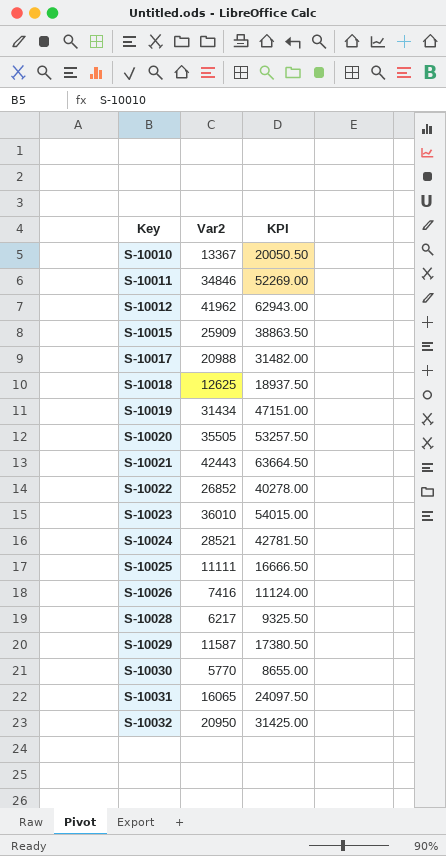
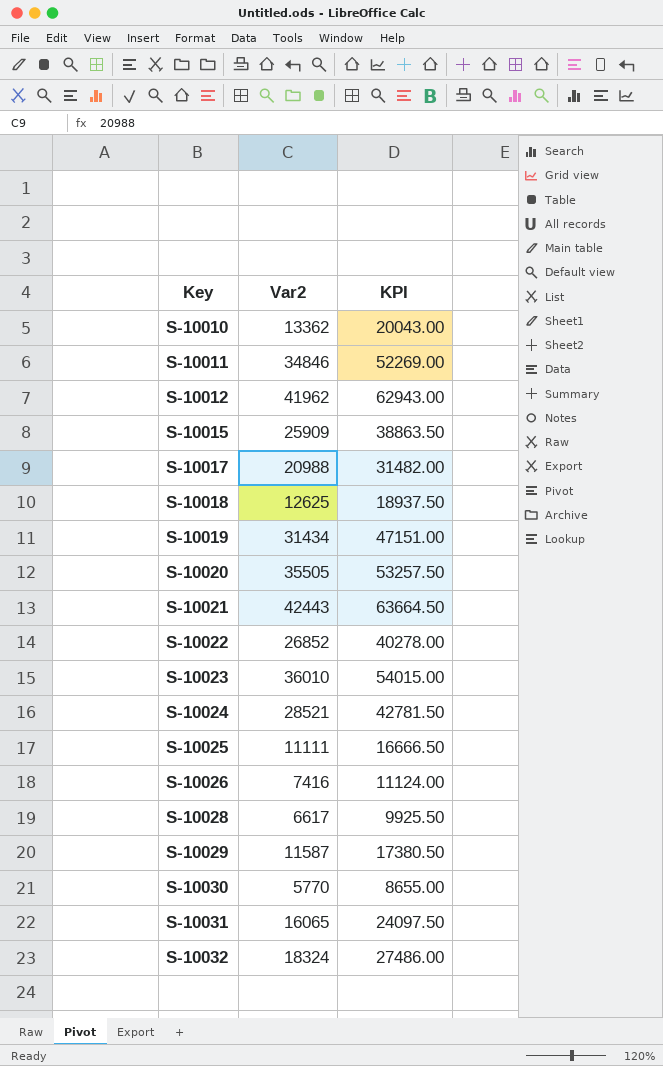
S-10010 | Var2: 13367 -> 13362
S-10010 | KPI: 20050.50 -> 20043.00
S-10028 | Var2: 6217 -> 6617
S-10028 | KPI: 9325.50 -> 9925.50
S-10032 | Var2: 20950 -> 18324
S-10032 | KPI: 31425.00 -> 27486.00

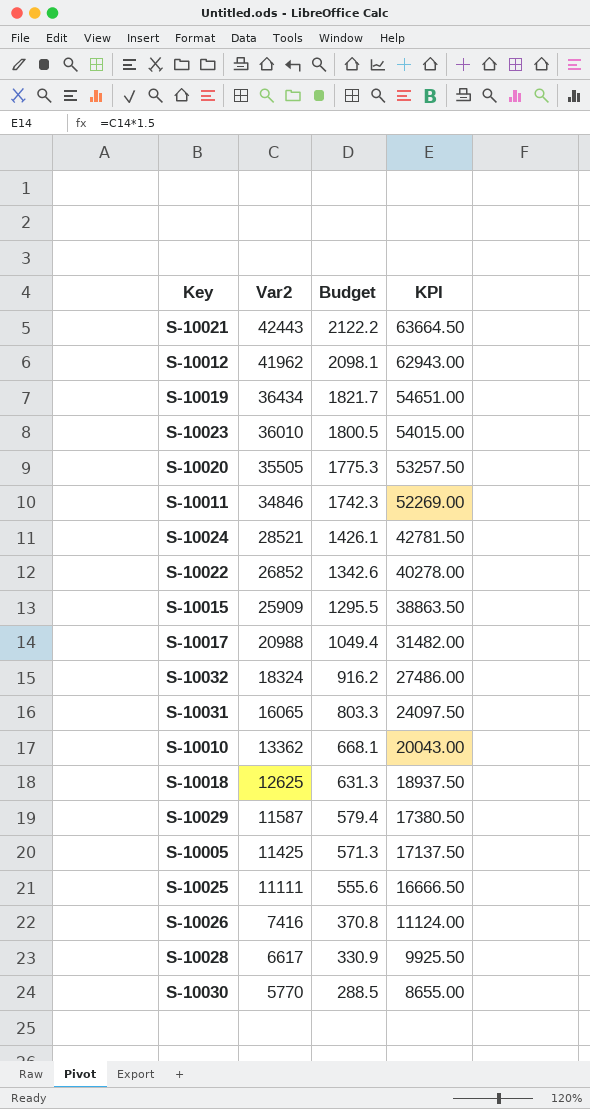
row order: Key ascending -> Var2 descending
column Budget | formula: none -> [Var2] * 0.05
S-10019 | Var2: 31434 -> 36434
S-10019 | KPI: 47151.00 -> 54651.00
row S-10005: none -> 11425 | 571.3 | 17137.50

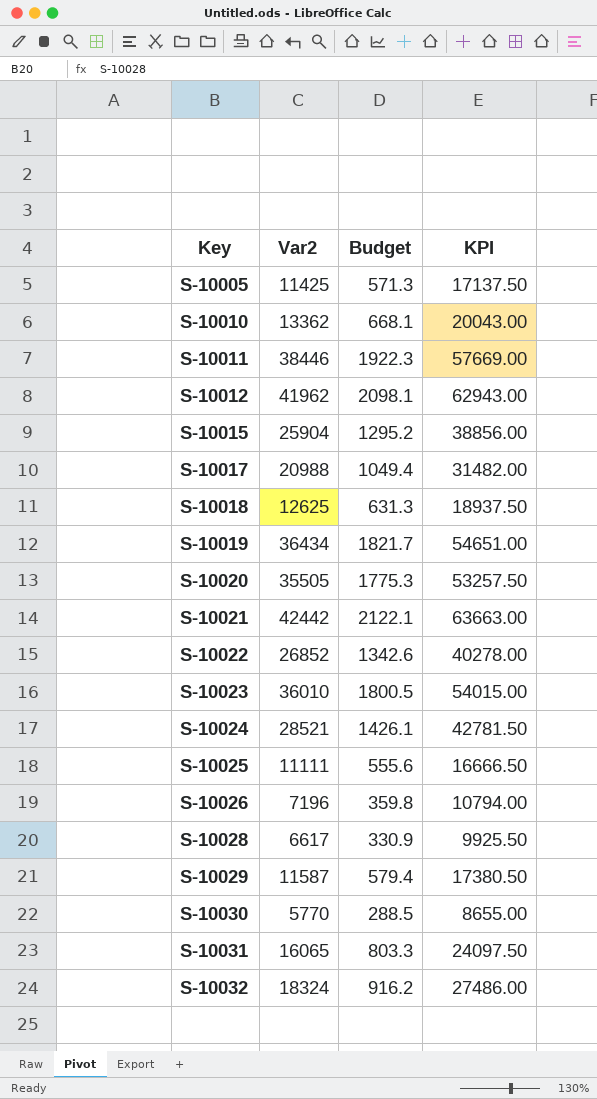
row order: Var2 descending -> Key ascending
S-10011 | Var2: 34846 -> 38446
S-10011 | Budget: 1742.3 -> 1922.3
S-10011 | KPI: 52269.00 -> 57669.00
S-10015 | Var2: 25909 -> 25904
S-10015 | Budget: 1295.5 -> 1295.2
S-10015 | KPI: 38863.50 -> 38856.00
S-10021 | Var2: 42443 -> 42442
S-10021 | Budget: 2122.2 -> 2122.1
S-10021 | KPI: 63664.50 -> 63663.00
S-10026 | Var2: 7416 -> 7196
S-10026 | Budget: 370.8 -> 359.8
S-10026 | KPI: 11124.00 -> 10794.00

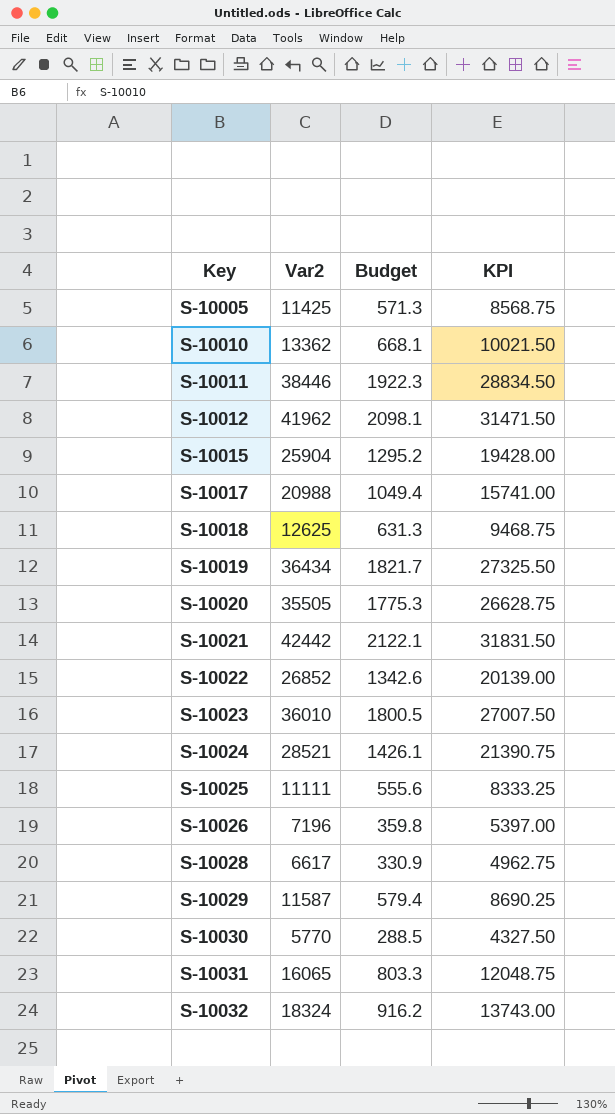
column KPI | formula: [Var2] * 1.5 -> [Var2] * 0.75

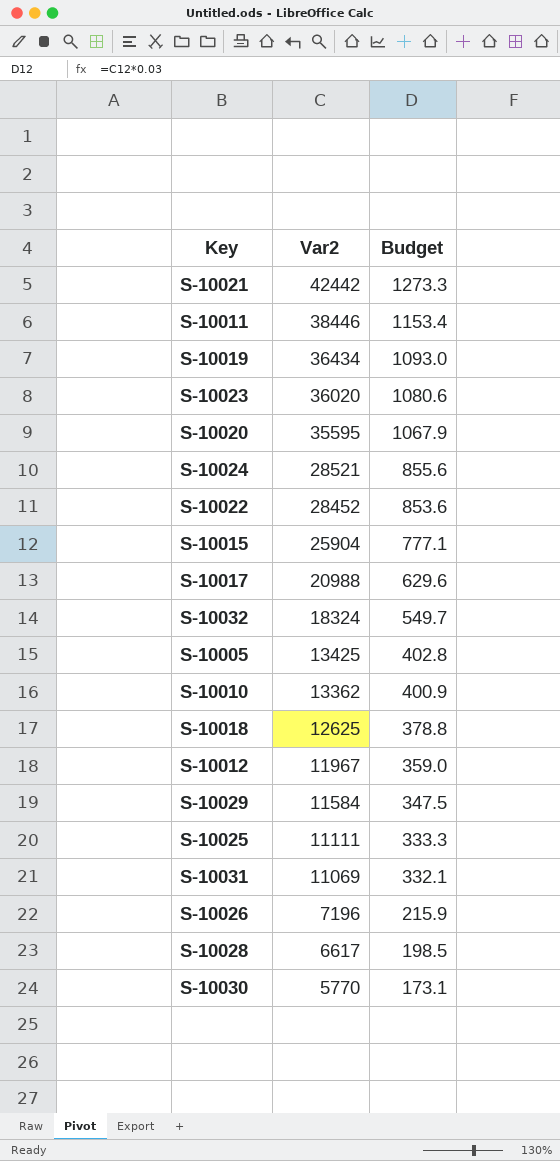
row order: Key ascending -> Var2 descending
column KPI | formula: [Var2] * 0.75 -> none
column Budget | formula: [Var2] * 0.05 -> [Var2] * 0.03
S-10023 | Var2: 36010 -> 36020
S-10020 | Var2: 35505 -> 35595
S-10022 | Var2: 26852 -> 28452
S-10005 | Var2: 11425 -> 13425
S-10012 | Var2: 41962 -> 11967
S-10029 | Var2: 11587 -> 11584
S-10031 | Var2: 16065 -> 11069

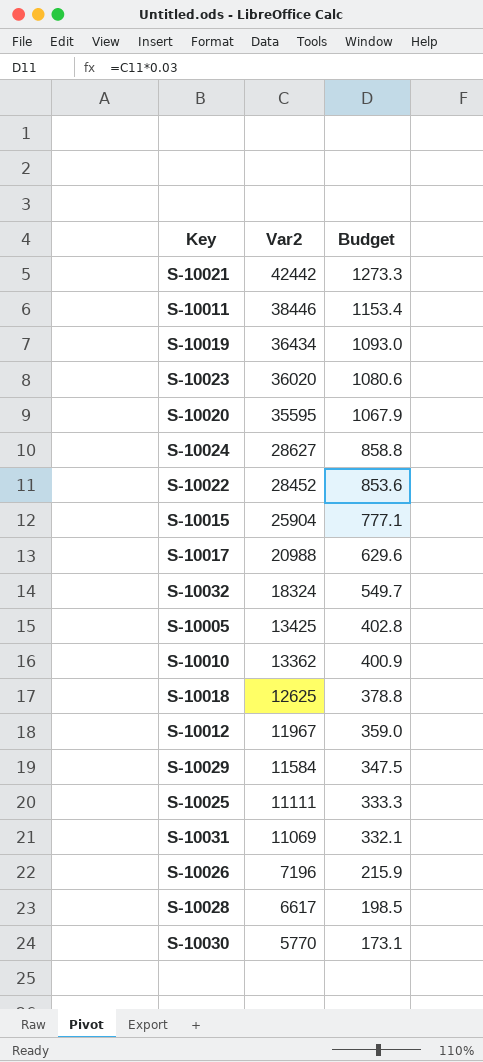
S-10024 | Var2: 28521 -> 28627
S-10024 | Budget: 855.6 -> 858.8

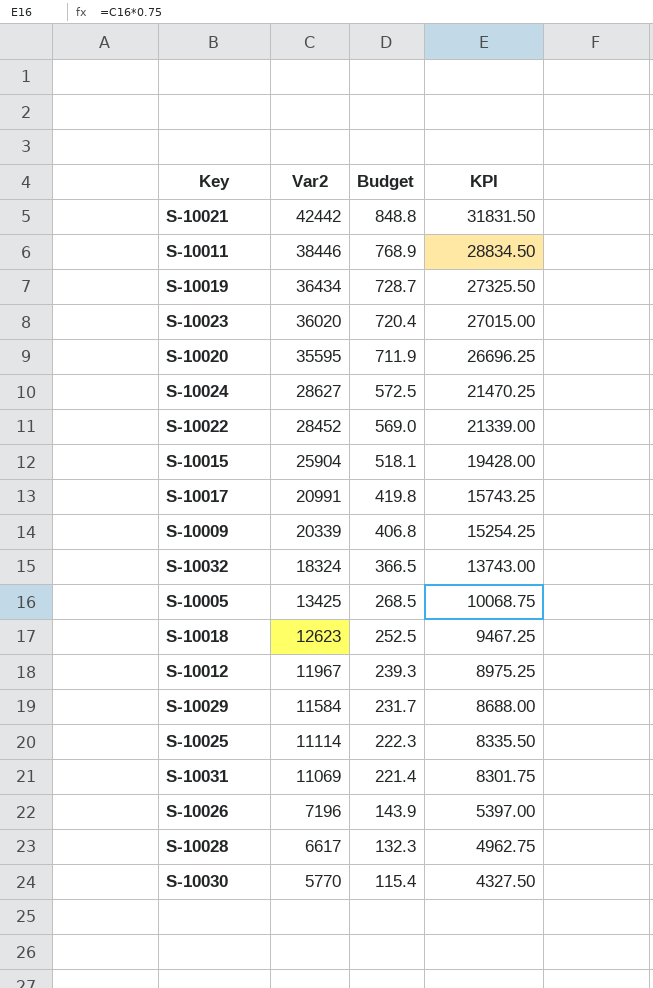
column Budget | formula: [Var2] * 0.03 -> [Var2] * 0.02
column KPI | formula: none -> [Var2] * 0.75
row S-10010: 13362 | 400.9 -> none
S-10017 | Var2: 20988 -> 20991
row S-10009: none -> 20339 | 406.8 | 15254.25
S-10018 | Var2: 12625 -> 12623
S-10025 | Var2: 11111 -> 11114

